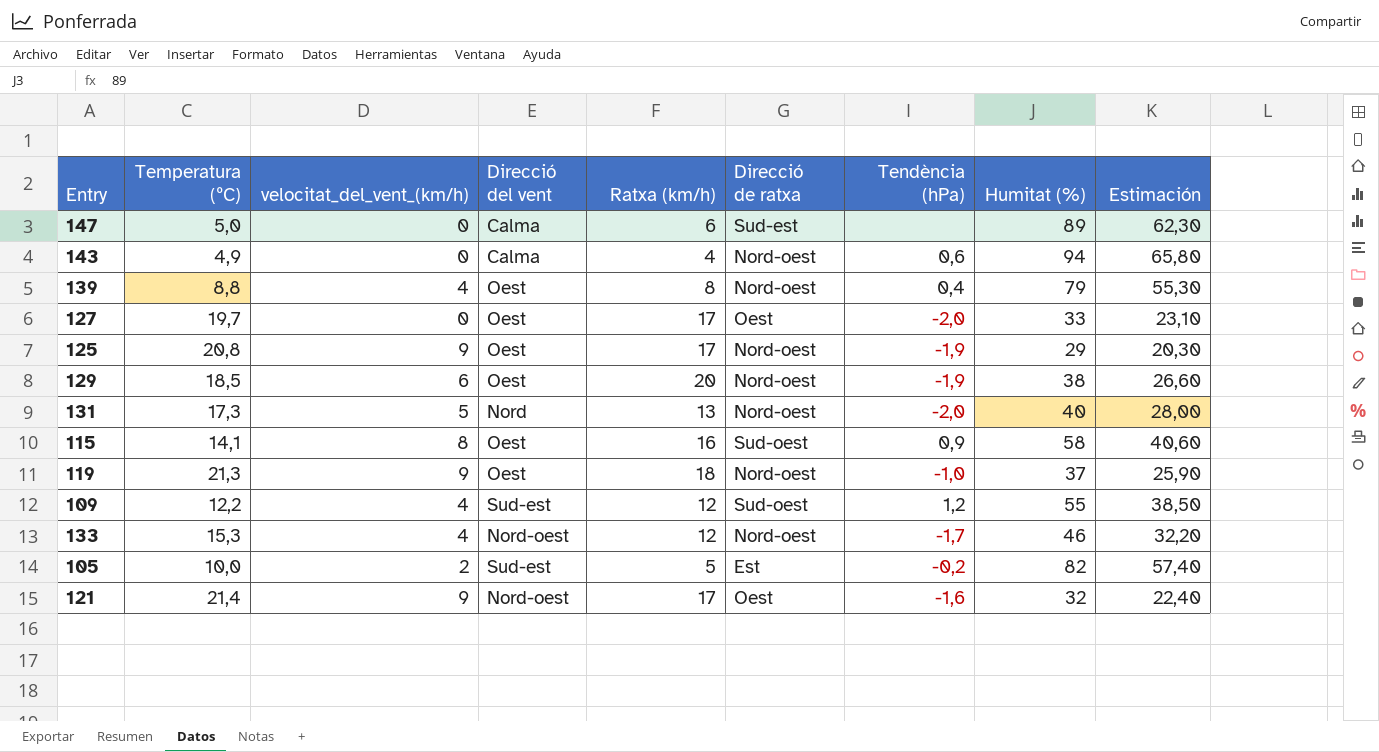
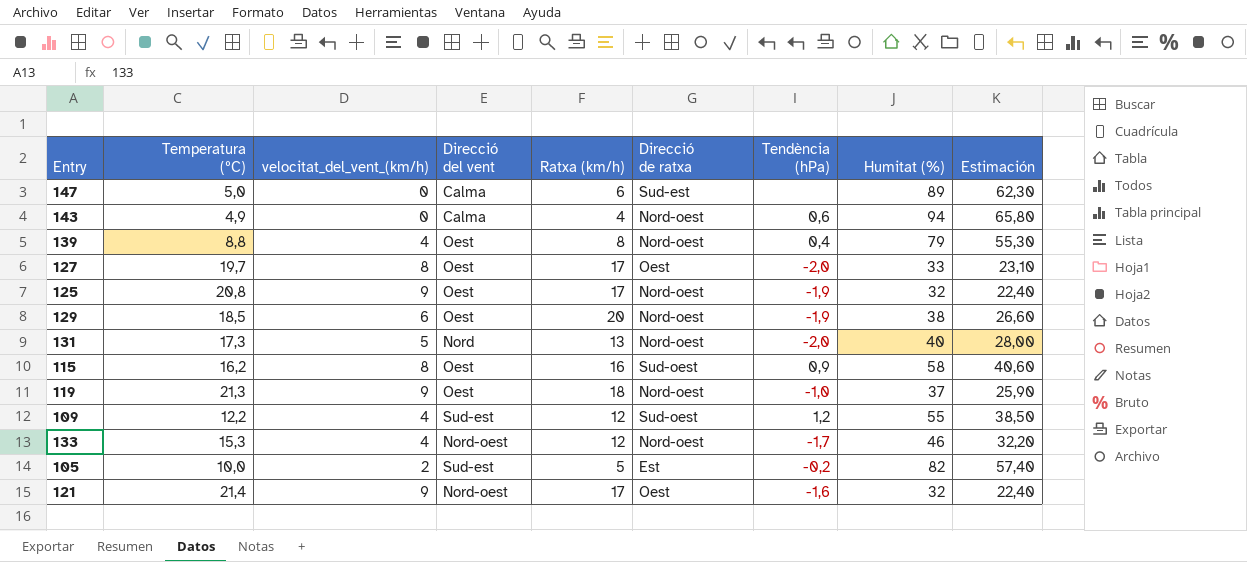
127 | velocitat_del_vent_(km/h): 0 -> 8
125 | Humitat (%): 29 -> 32
125 | Estimación: 20,30 -> 22,40
115 | Temperatura (ºC): 14,1 -> 16,2

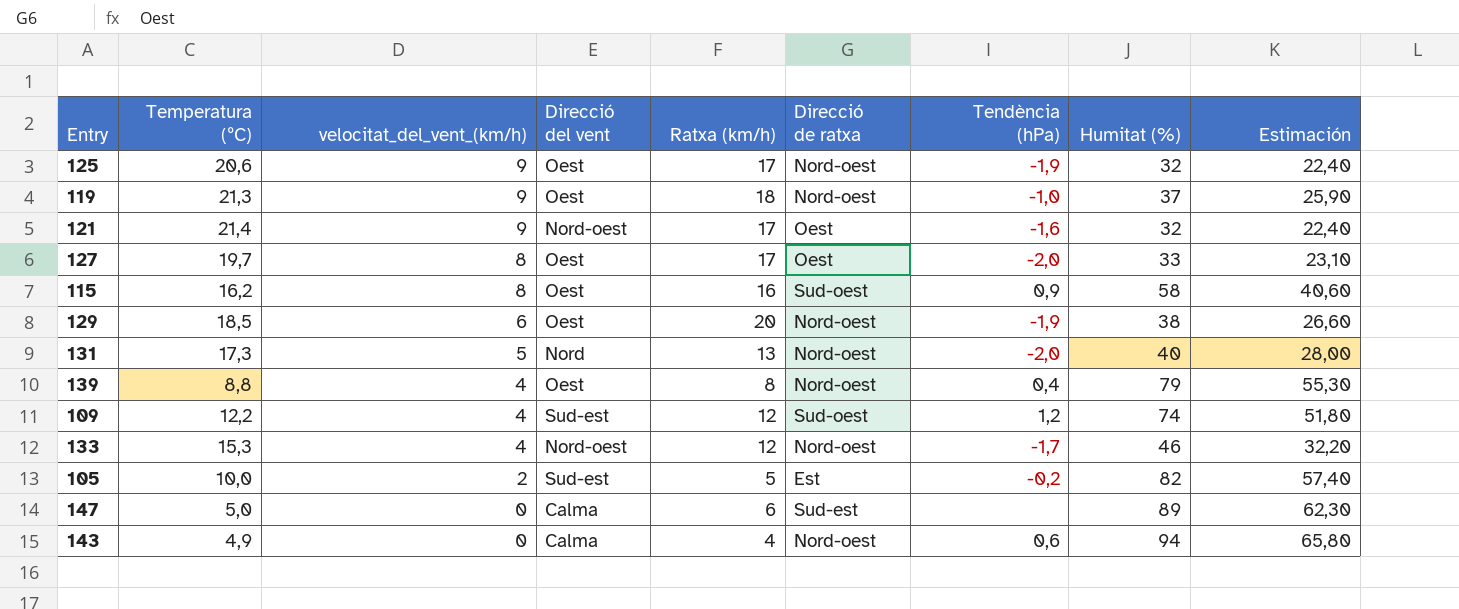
row order: none -> velocitat_del_vent_(km/h) descending
125 | Temperatura (ºC): 20,8 -> 20,6
109 | Humitat (%): 55 -> 74
109 | Estimación: 38,50 -> 51,80

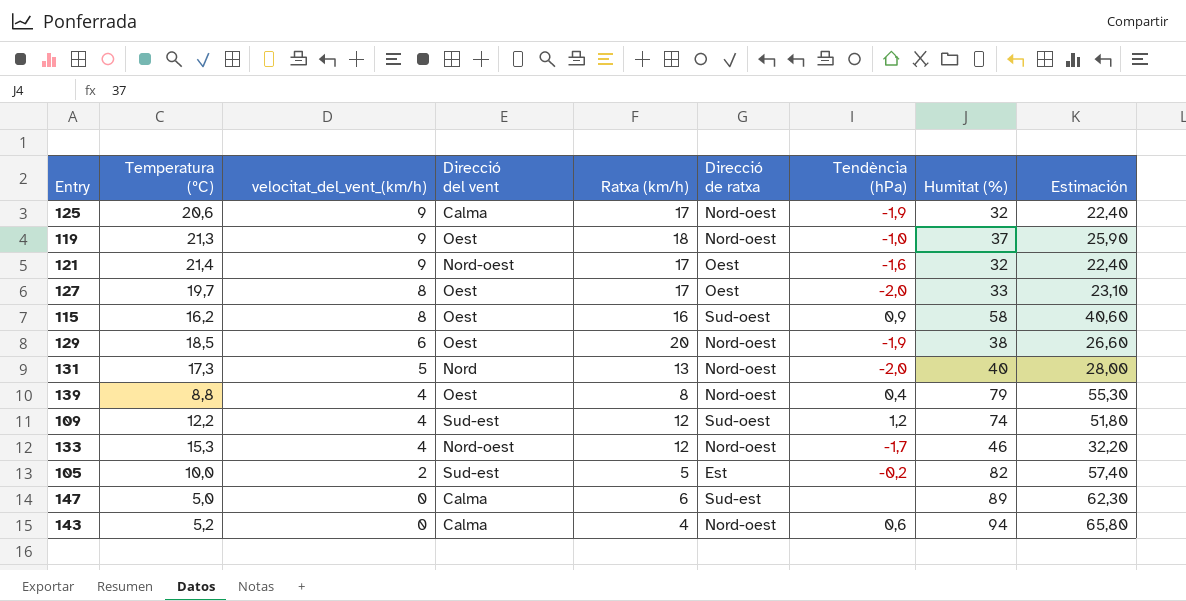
125 | Direcció del vent: Oest -> Calma
143 | Temperatura (ºC): 4,9 -> 5,2

